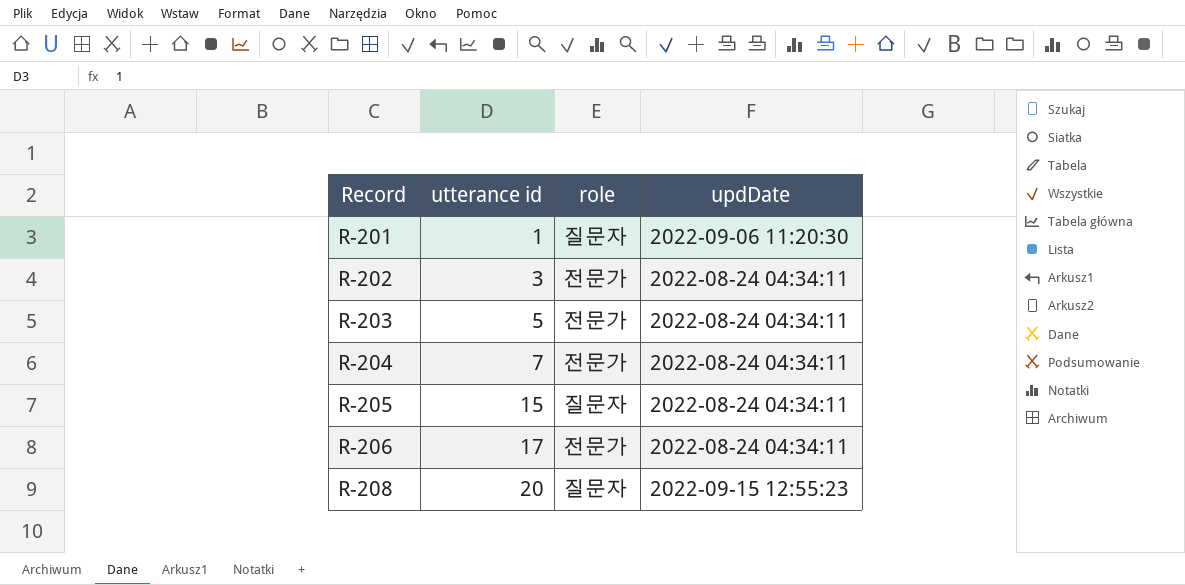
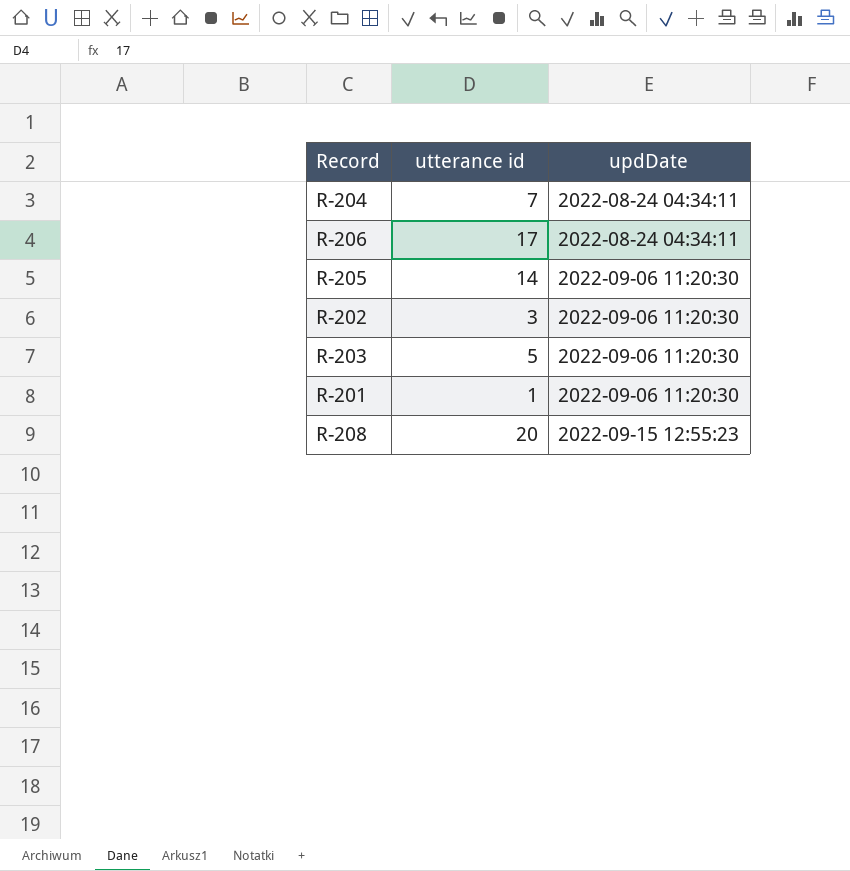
row order: Record ascending -> updDate ascending
column role | position: 3 -> none
R-205 | utterance id: 15 -> 14
R-205 | updDate: 2022-08-24 04:34:11 -> 2022-09-06 11:20:30
R-202 | updDate: 2022-08-24 04:34:11 -> 2022-09-06 11:20:30
R-203 | updDate: 2022-08-24 04:34:11 -> 2022-09-06 11:20:30

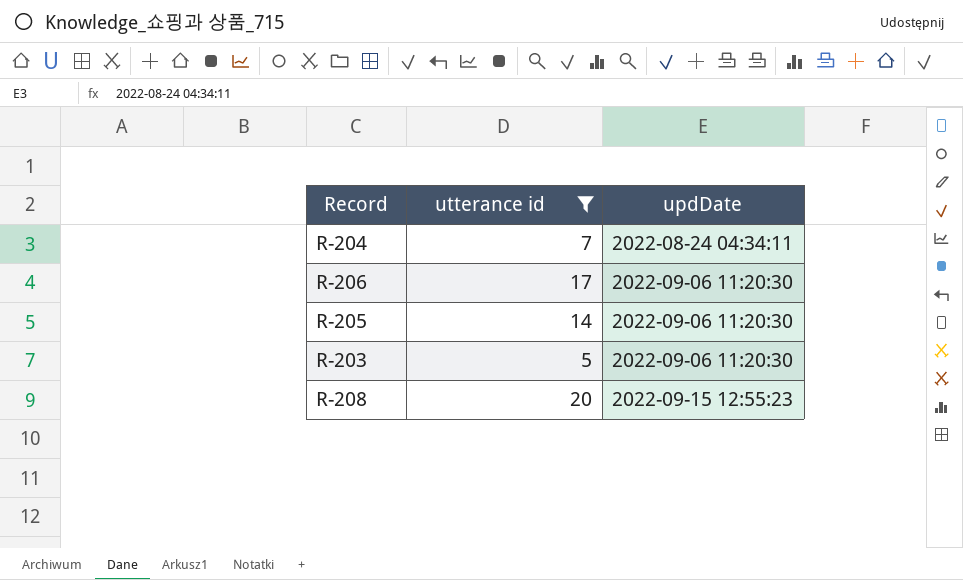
filter: none -> utterance id >= 5
R-206 | updDate: 2022-08-24 04:34:11 -> 2022-09-06 11:20:30

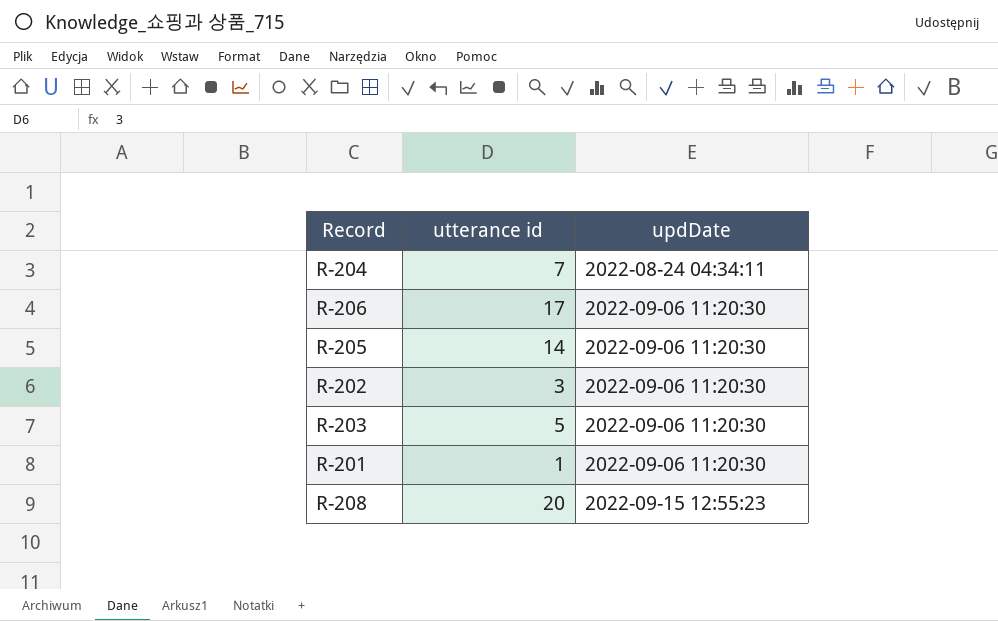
filter: utterance id >= 5 -> none

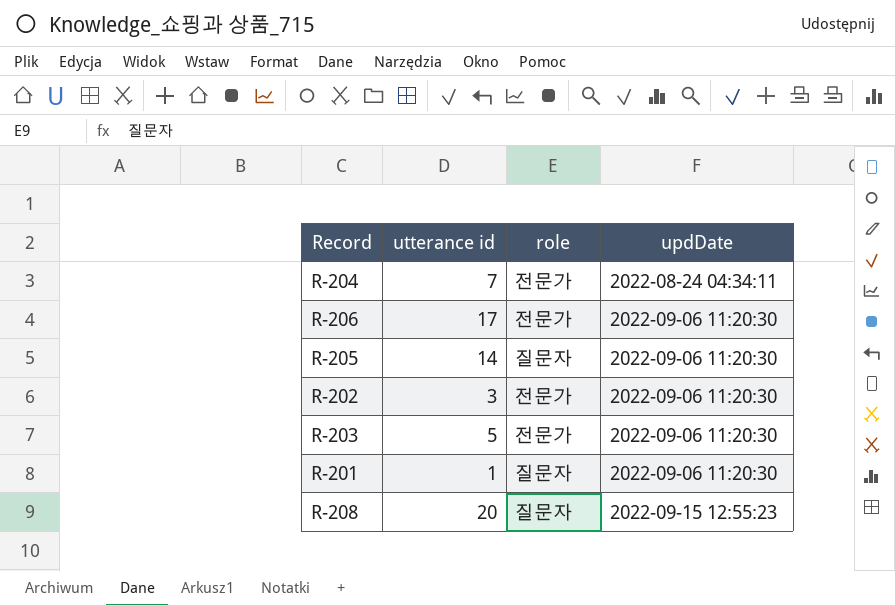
column role | position: none -> 3

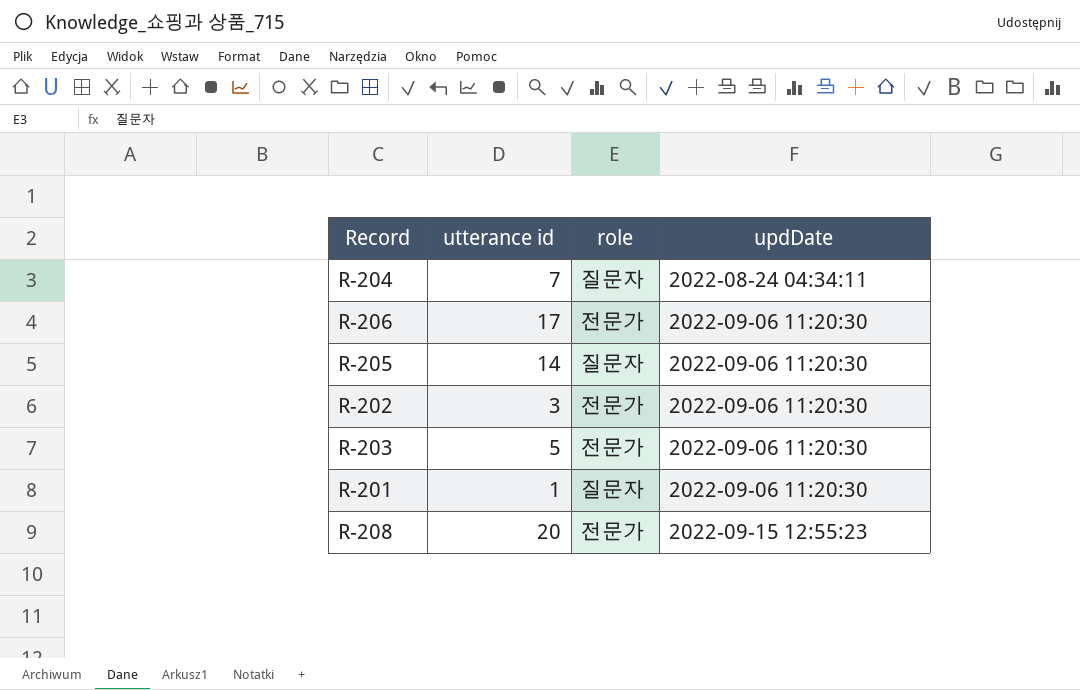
R-204 | role: 전문가 -> 질문자
R-208 | role: 질문자 -> 전문가

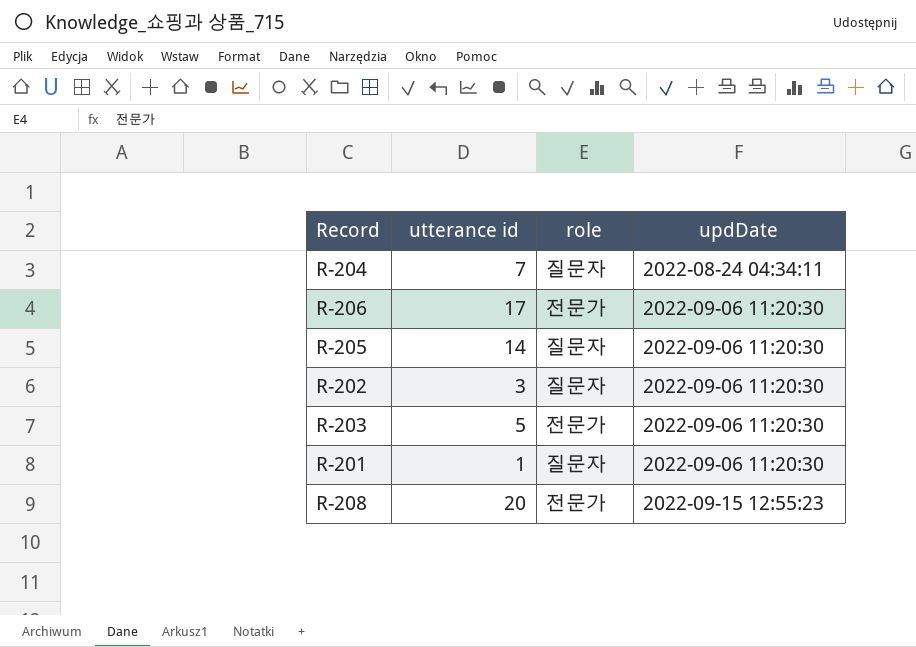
R-202 | role: 전문가 -> 질문자

